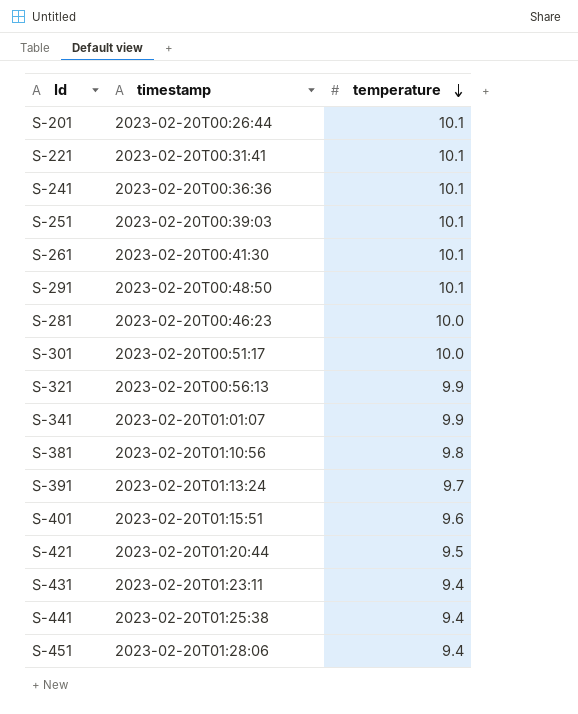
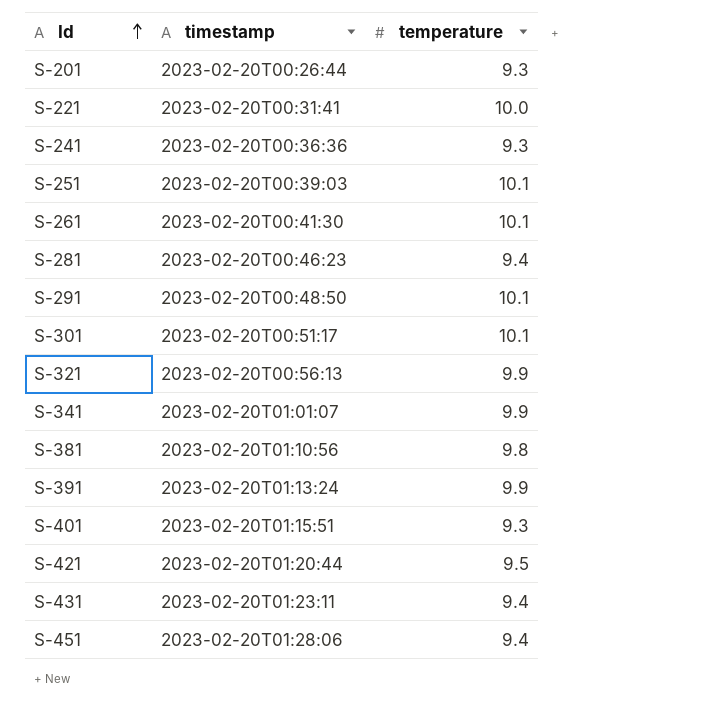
row order: temperature descending -> Id ascending
row S-441: 2023-02-20T01:25:38 | 9.4 -> none
S-201 | temperature: 10.1 -> 9.3
S-221 | temperature: 10.1 -> 10.0
S-241 | temperature: 10.1 -> 9.3
S-281 | temperature: 10.0 -> 9.4
S-301 | temperature: 10.0 -> 10.1
S-391 | temperature: 9.7 -> 9.9
S-401 | temperature: 9.6 -> 9.3

